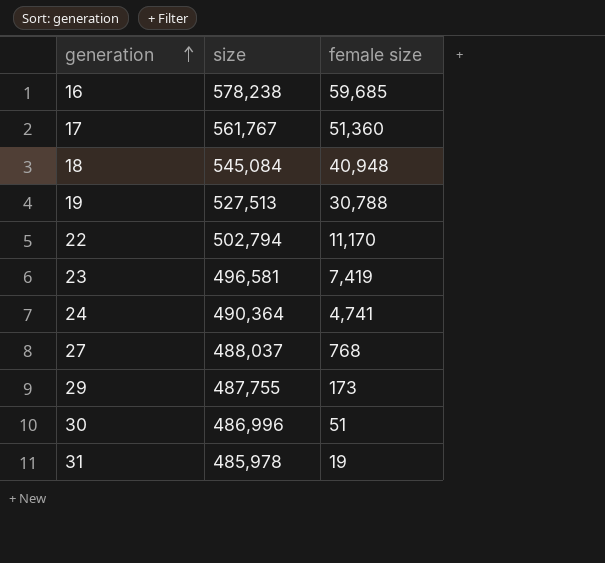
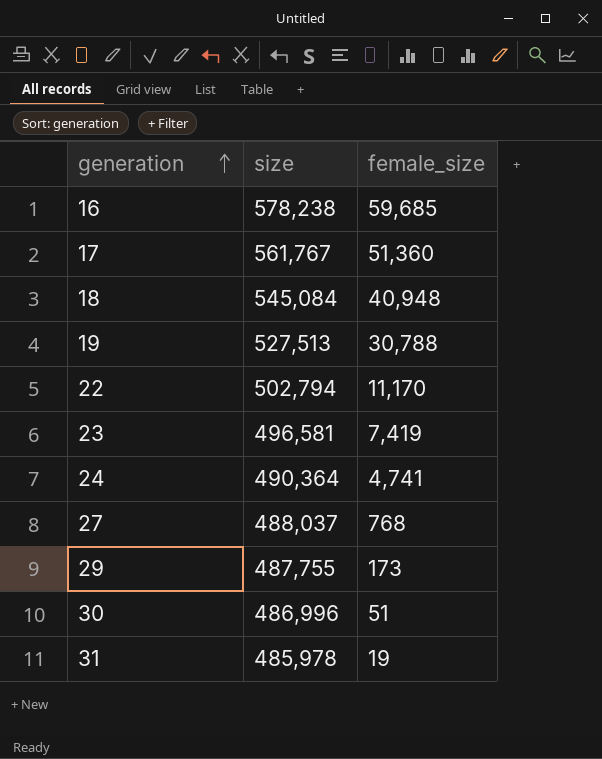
column name: female size -> female_size

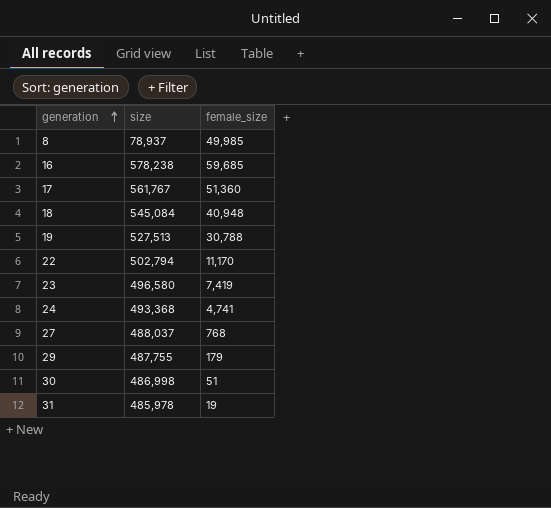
row 8: none -> 78,937 | 49,985
23 | size: 496,581 -> 496,580
24 | size: 490,364 -> 493,368
29 | female_size: 173 -> 179
30 | size: 486,996 -> 486,998

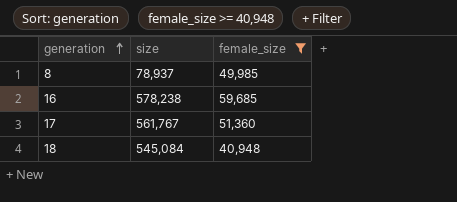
filter: none -> female_size >= 40,948

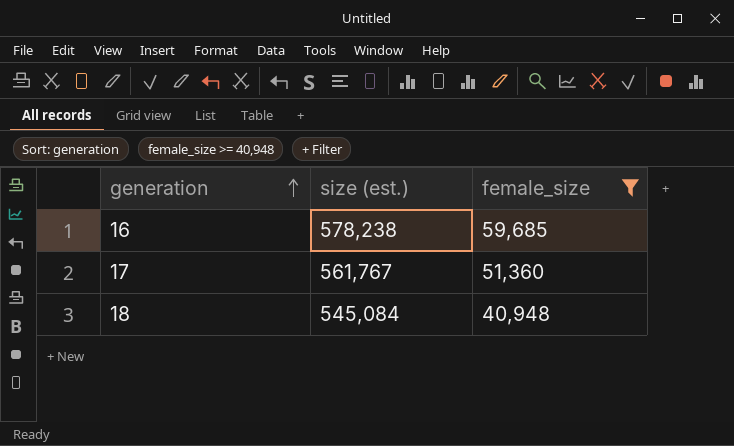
column name: size -> size (est.)
row 8: 78,937 | 49,985 -> none

